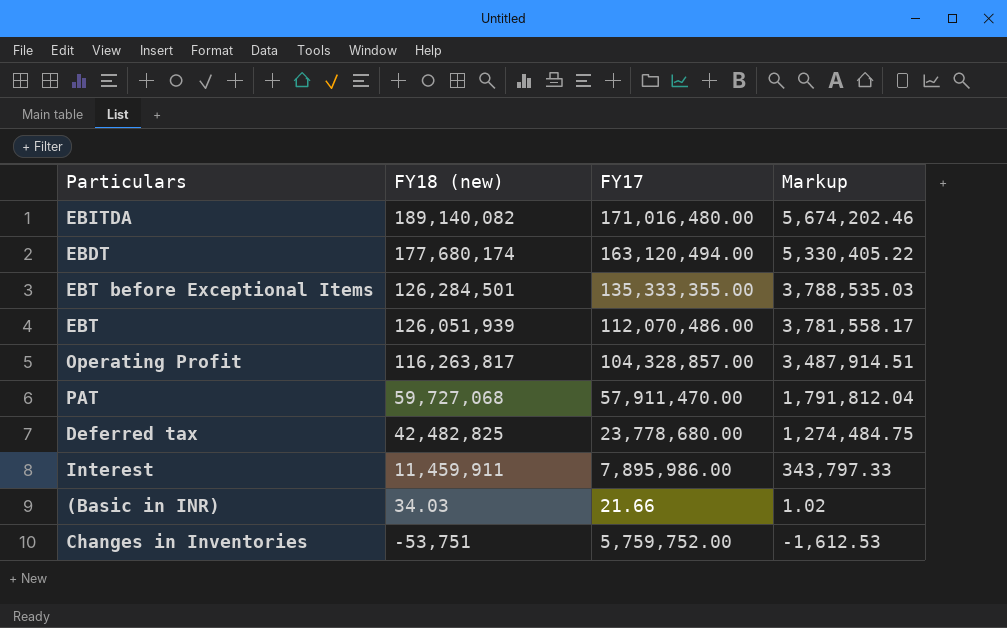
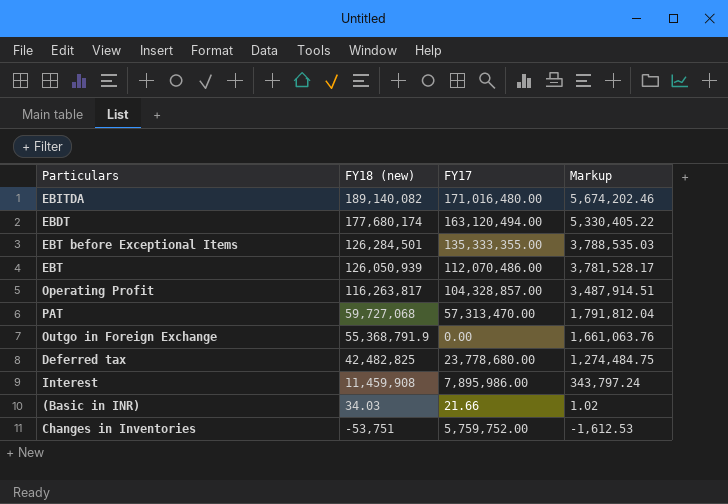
EBT | FY18 (new): 126,051,939 -> 126,050,939
EBT | Markup: 3,781,558.17 -> 3,781,528.17
PAT | FY17: 57,911,470.00 -> 57,313,470.00
row Outgo in Foreign Exchange: none -> 55,368,791.9 | 0.00 | 1,661,063.76
Interest | FY18 (new): 11,459,911 -> 11,459,908
Interest | Markup: 343,797.33 -> 343,797.24

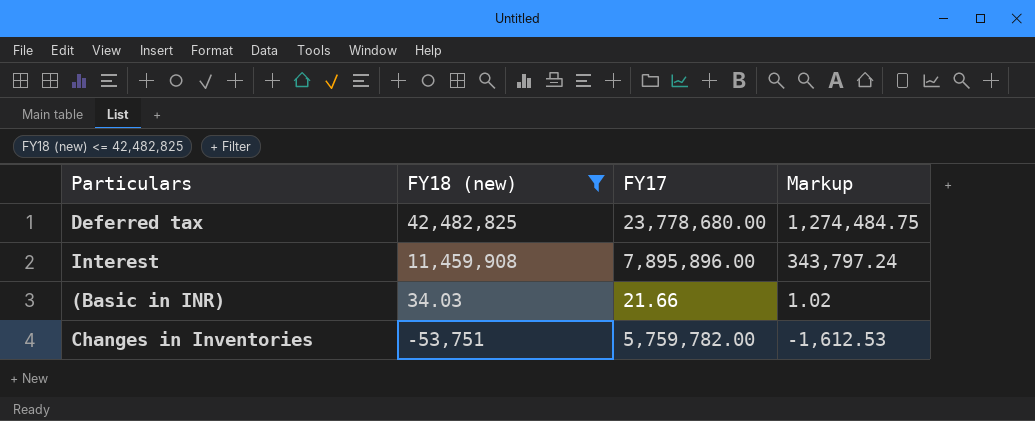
filter: none -> FY18 (new) <= 42,482,825
Interest | FY17: 7,895,986.00 -> 7,895,896.00
Changes in Inventories | FY17: 5,759,752.00 -> 5,759,782.00

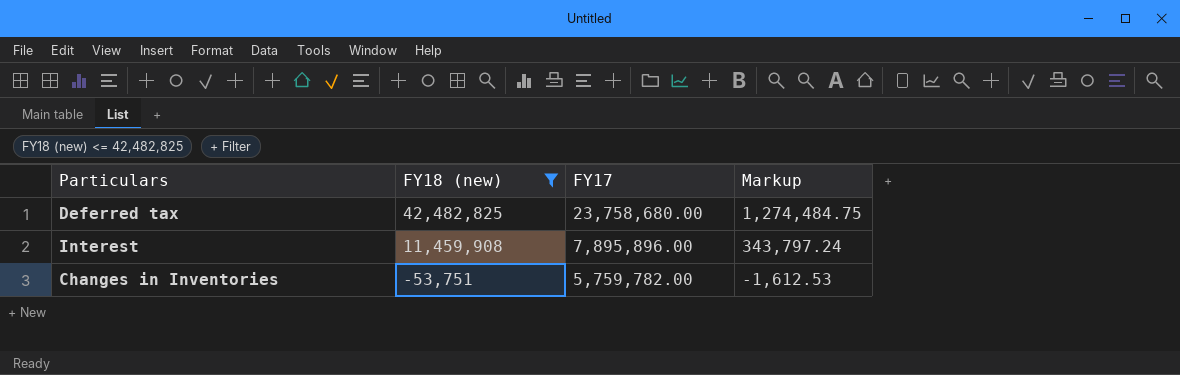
row (Basic in INR): 34.03 | 21.66 | 1.02 -> none
Deferred tax | FY17: 23,778,680.00 -> 23,758,680.00

